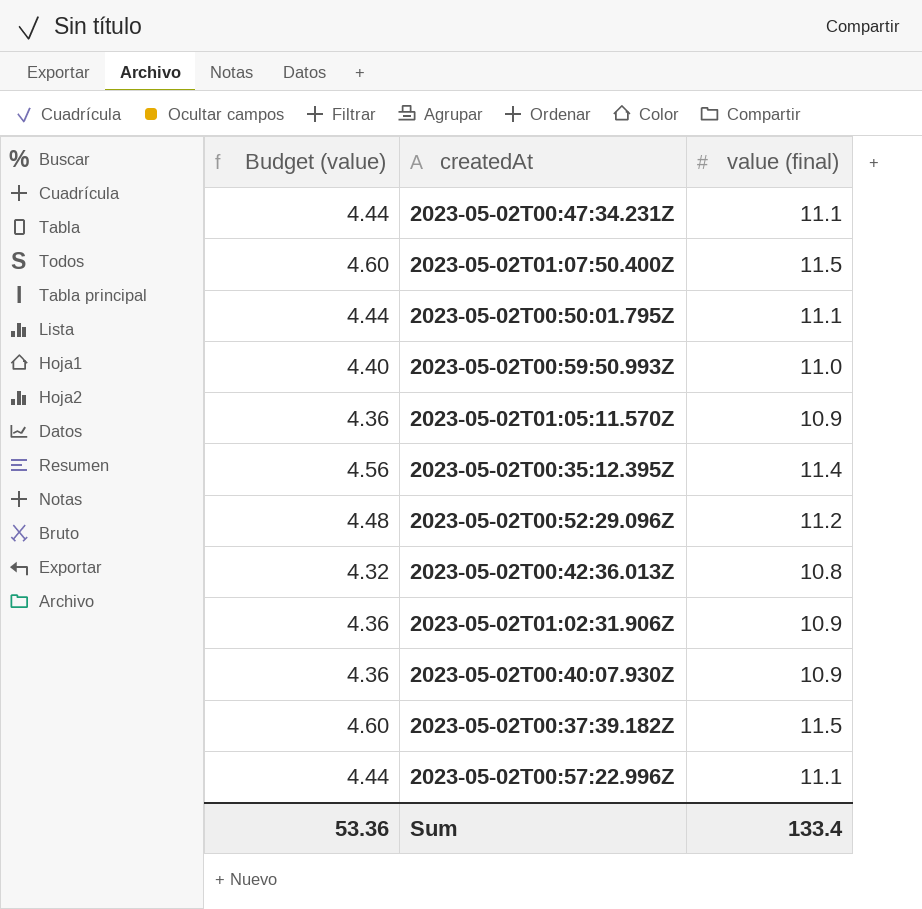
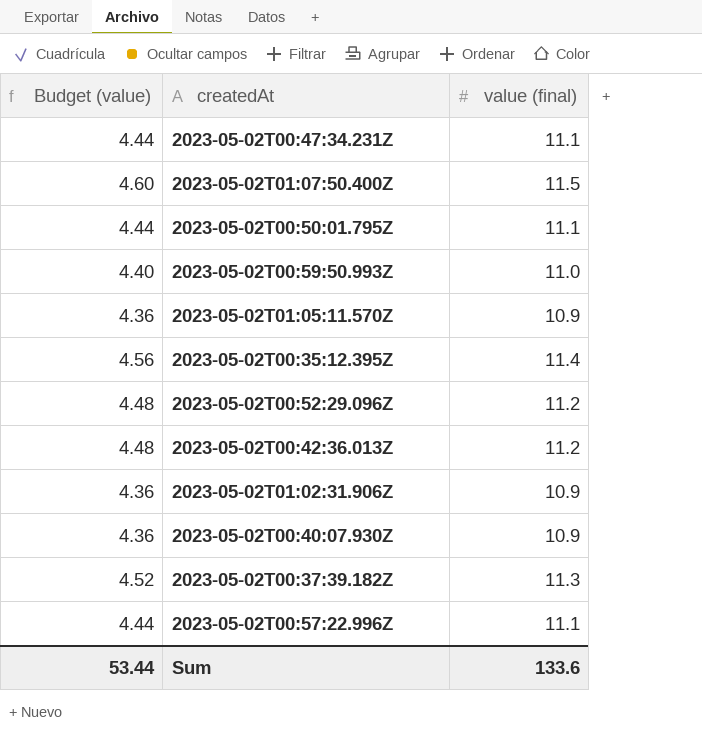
2023-05-02T00:42:36.013Z | Budget (value): 4.32 -> 4.48
2023-05-02T00:42:36.013Z | value (final): 10.8 -> 11.2
2023-05-02T00:37:39.182Z | Budget (value): 4.60 -> 4.52
2023-05-02T00:37:39.182Z | value (final): 11.5 -> 11.3
Sum | Budget (value): 53.36 -> 53.44
Sum | value (final): 133.4 -> 133.6

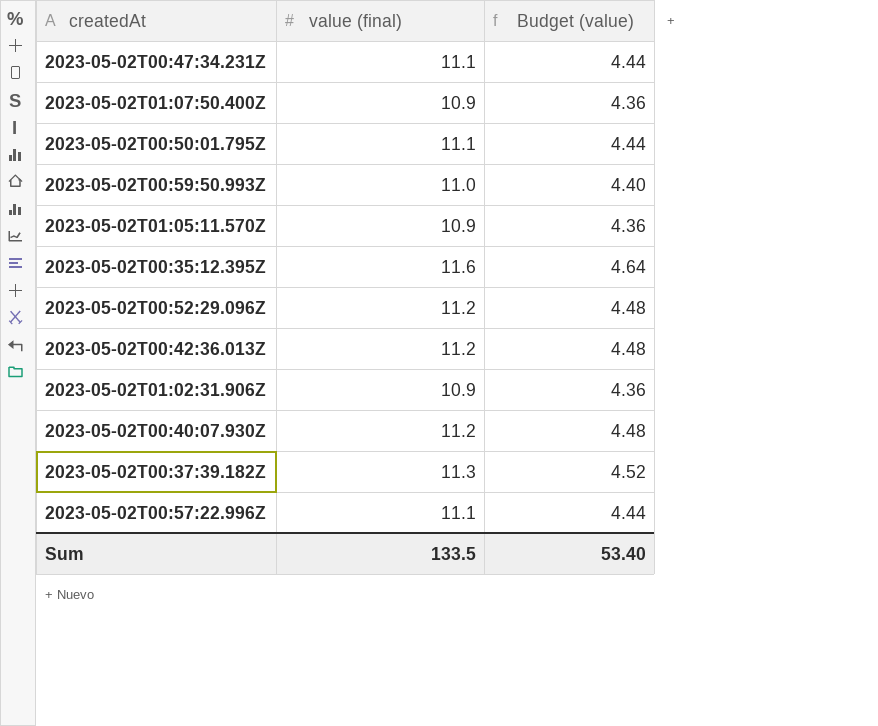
column Budget (value) | position: 1 -> 3
2023-05-02T01:07:50.400Z | value (final): 11.5 -> 10.9
2023-05-02T01:07:50.400Z | Budget (value): 4.60 -> 4.36
2023-05-02T00:35:12.395Z | value (final): 11.4 -> 11.6
2023-05-02T00:35:12.395Z | Budget (value): 4.56 -> 4.64
2023-05-02T00:40:07.930Z | value (final): 10.9 -> 11.2
2023-05-02T00:40:07.930Z | Budget (value): 4.36 -> 4.48
Sum | value (final): 133.6 -> 133.5
Sum | Budget (value): 53.44 -> 53.40

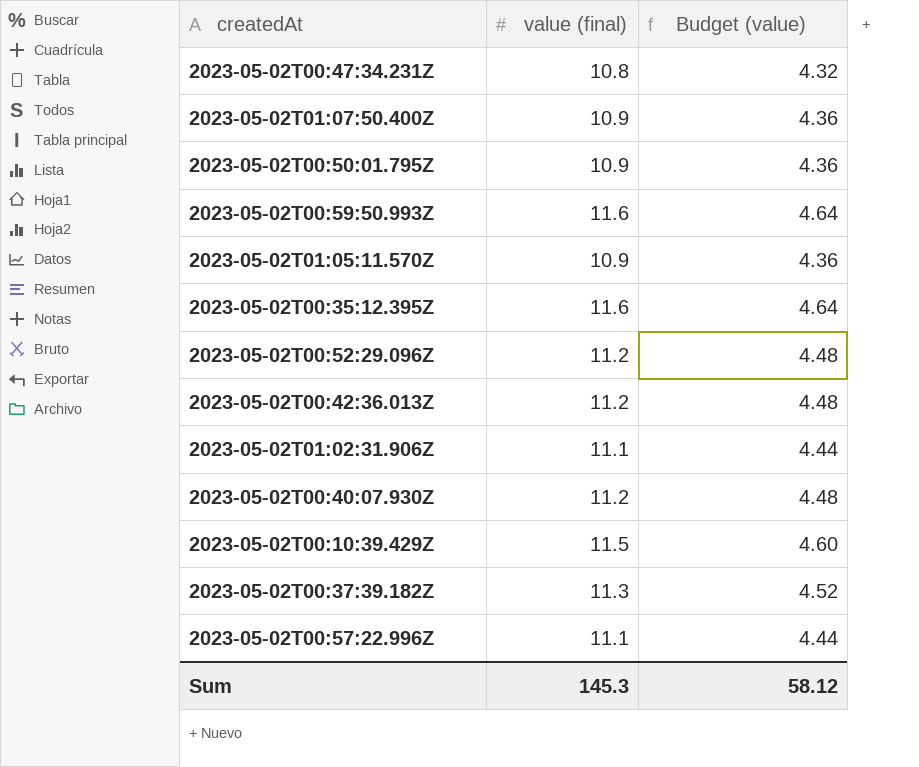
2023-05-02T00:47:34.231Z | value (final): 11.1 -> 10.8
2023-05-02T00:47:34.231Z | Budget (value): 4.44 -> 4.32
2023-05-02T00:50:01.795Z | value (final): 11.1 -> 10.9
2023-05-02T00:50:01.795Z | Budget (value): 4.44 -> 4.36
2023-05-02T00:59:50.993Z | value (final): 11.0 -> 11.6
2023-05-02T00:59:50.993Z | Budget (value): 4.40 -> 4.64
2023-05-02T01:02:31.906Z | value (final): 10.9 -> 11.1
2023-05-02T01:02:31.906Z | Budget (value): 4.36 -> 4.44
row 2023-05-02T00:10:39.429Z: none -> 11.5 | 4.60
Sum | value (final): 133.5 -> 145.3
Sum | Budget (value): 53.40 -> 58.12

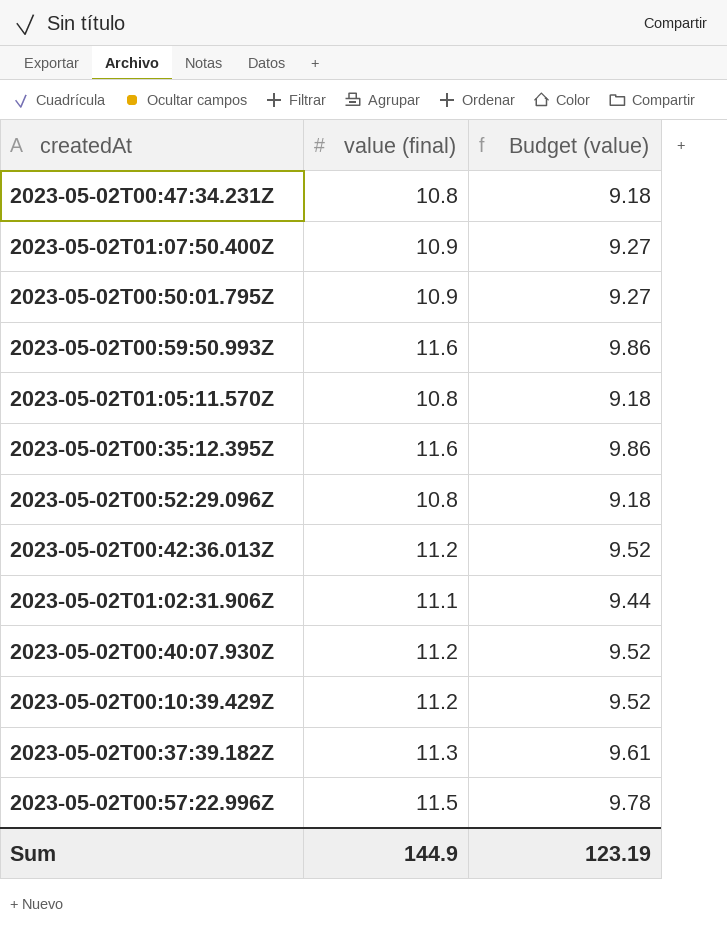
column Budget (value) | formula: [value (final)] * 0.4 -> [value (final)] * 0.85
2023-05-02T01:05:11.570Z | value (final): 10.9 -> 10.8
2023-05-02T00:52:29.096Z | value (final): 11.2 -> 10.8
2023-05-02T00:10:39.429Z | value (final): 11.5 -> 11.2
2023-05-02T00:57:22.996Z | value (final): 11.1 -> 11.5
Sum | value (final): 145.3 -> 144.9
Sum | Budget (value): 58.12 -> 123.19

